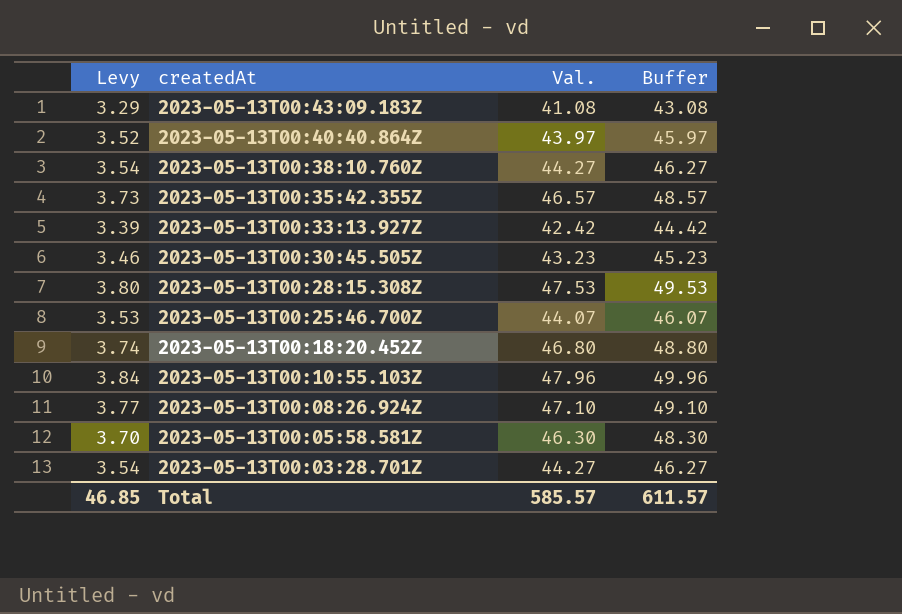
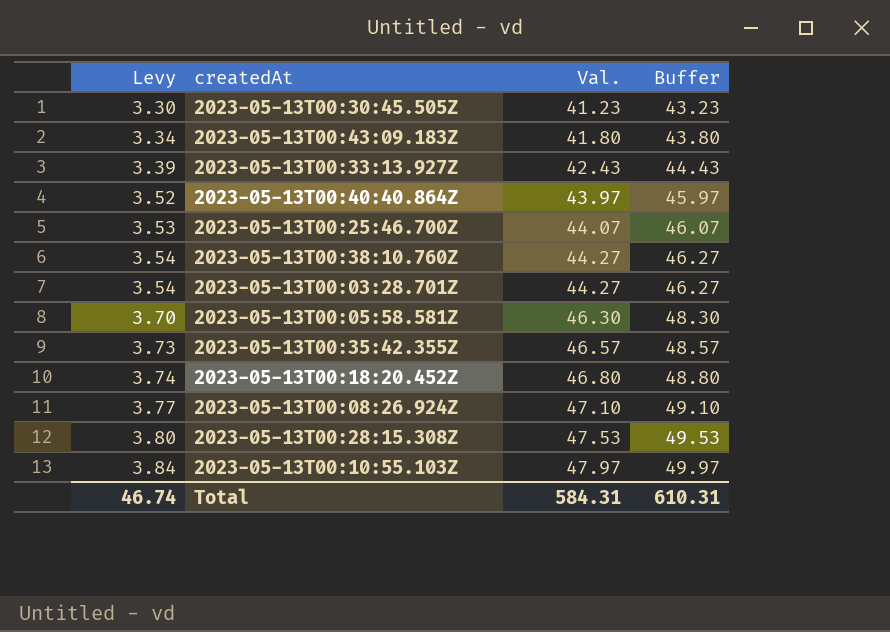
row order: createdAt descending -> Levy ascending
2023-05-13T00:30:45.505Z | Levy: 3.46 -> 3.30
2023-05-13T00:30:45.505Z | Val.: 43.23 -> 41.23
2023-05-13T00:30:45.505Z | Buffer: 45.23 -> 43.23
2023-05-13T00:43:09.183Z | Levy: 3.29 -> 3.34
2023-05-13T00:43:09.183Z | Val.: 41.08 -> 41.80
2023-05-13T00:43:09.183Z | Buffer: 43.08 -> 43.80
2023-05-13T00:33:13.927Z | Val.: 42.42 -> 42.43
2023-05-13T00:33:13.927Z | Buffer: 44.42 -> 44.43
2023-05-13T00:10:55.103Z | Val.: 47.96 -> 47.97
2023-05-13T00:10:55.103Z | Buffer: 49.96 -> 49.97
Total | Levy: 46.85 -> 46.74
Total | Val.: 585.57 -> 584.31
Total | Buffer: 611.57 -> 610.31

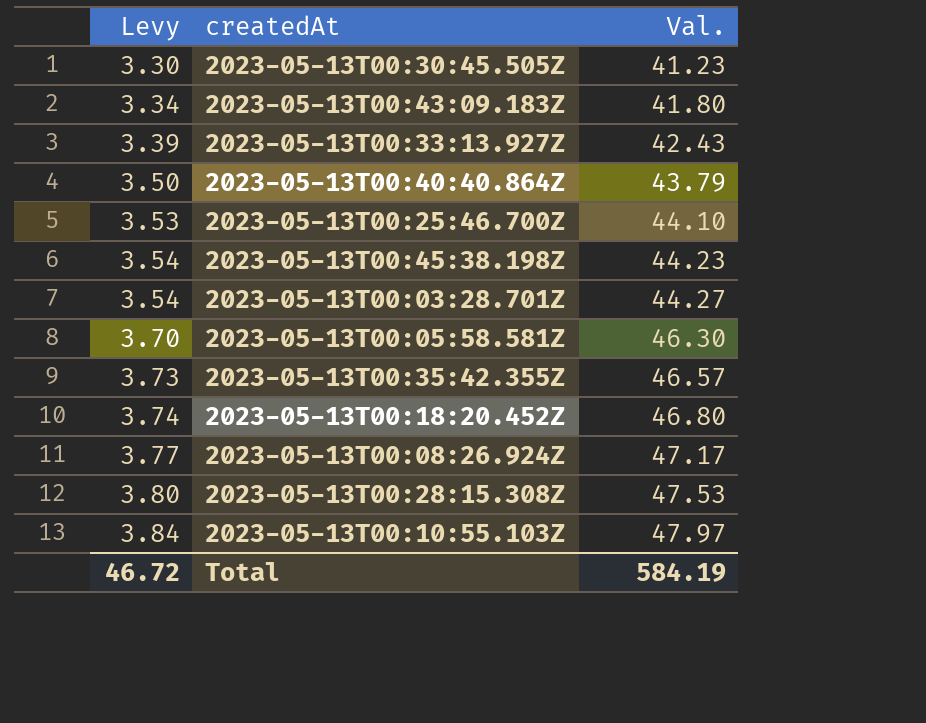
column Buffer | formula: [Val.] + 2 -> none
row 2023-05-13T00:38:10.760Z: 3.54 | 44.27 | 46.27 -> none
2023-05-13T00:40:40.864Z | Levy: 3.52 -> 3.50
2023-05-13T00:40:40.864Z | Val.: 43.97 -> 43.79
2023-05-13T00:25:46.700Z | Val.: 44.07 -> 44.10
row 2023-05-13T00:45:38.198Z: none -> 3.54 | 44.23
2023-05-13T00:08:26.924Z | Val.: 47.10 -> 47.17
Total | Levy: 46.74 -> 46.72
Total | Val.: 584.31 -> 584.19

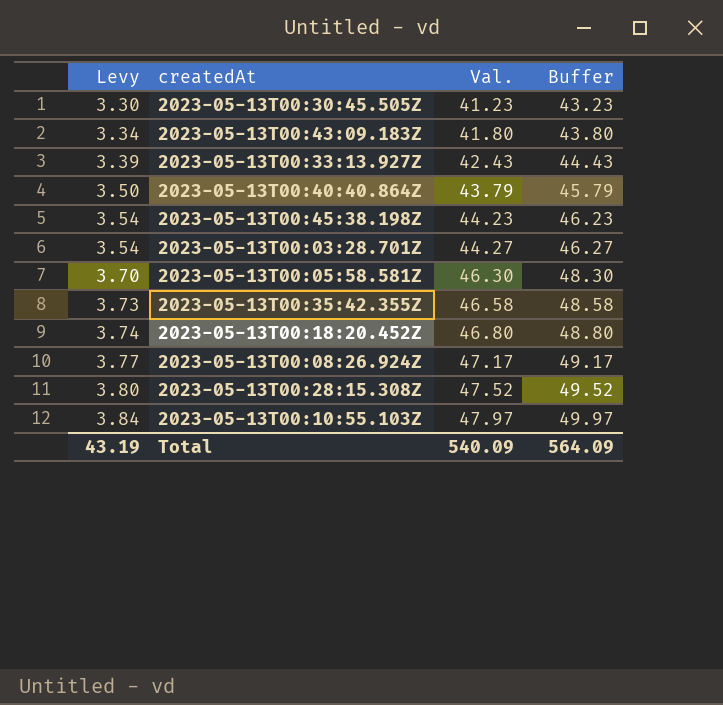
column Buffer | formula: none -> [Val.] + 2
row 2023-05-13T00:25:46.700Z: 3.53 | 44.10 -> none
2023-05-13T00:35:42.355Z | Val.: 46.57 -> 46.58
2023-05-13T00:28:15.308Z | Val.: 47.53 -> 47.52
Total | Levy: 46.72 -> 43.19
Total | Val.: 584.19 -> 540.09

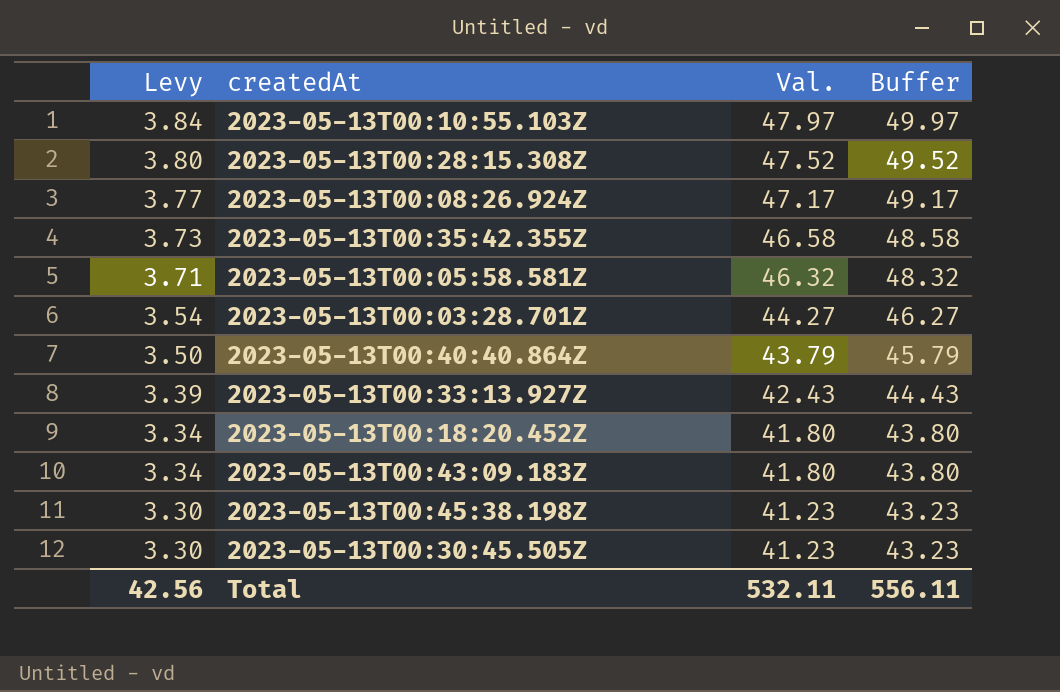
row order: Levy ascending -> Levy descending
2023-05-13T00:05:58.581Z | Levy: 3.70 -> 3.71
2023-05-13T00:05:58.581Z | Val.: 46.30 -> 46.32
2023-05-13T00:05:58.581Z | Buffer: 48.30 -> 48.32
2023-05-13T00:18:20.452Z | Levy: 3.74 -> 3.34
2023-05-13T00:18:20.452Z | Val.: 46.80 -> 41.80
2023-05-13T00:18:20.452Z | Buffer: 48.80 -> 43.80
2023-05-13T00:45:38.198Z | Levy: 3.54 -> 3.30
2023-05-13T00:45:38.198Z | Val.: 44.23 -> 41.23
2023-05-13T00:45:38.198Z | Buffer: 46.23 -> 43.23
Total | Levy: 43.19 -> 42.56
Total | Val.: 540.09 -> 532.11
Total | Buffer: 564.09 -> 556.11

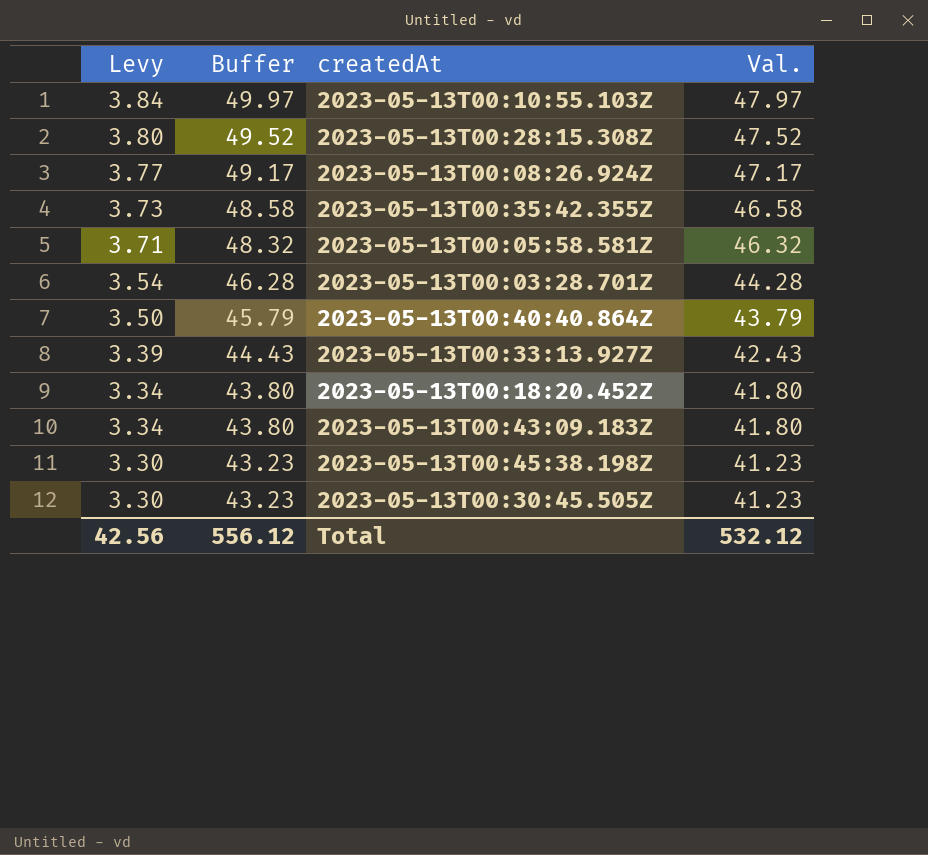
column Buffer | position: 4 -> 2
2023-05-13T00:03:28.701Z | Buffer: 46.27 -> 46.28
2023-05-13T00:03:28.701Z | Val.: 44.27 -> 44.28
Total | Buffer: 556.11 -> 556.12
Total | Val.: 532.11 -> 532.12

